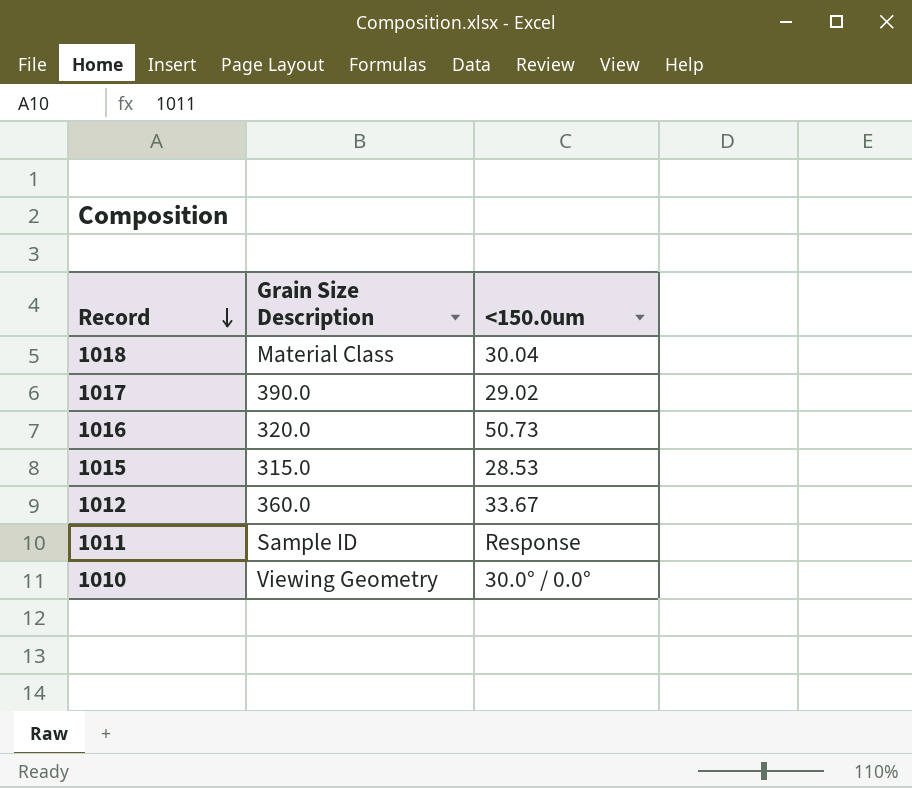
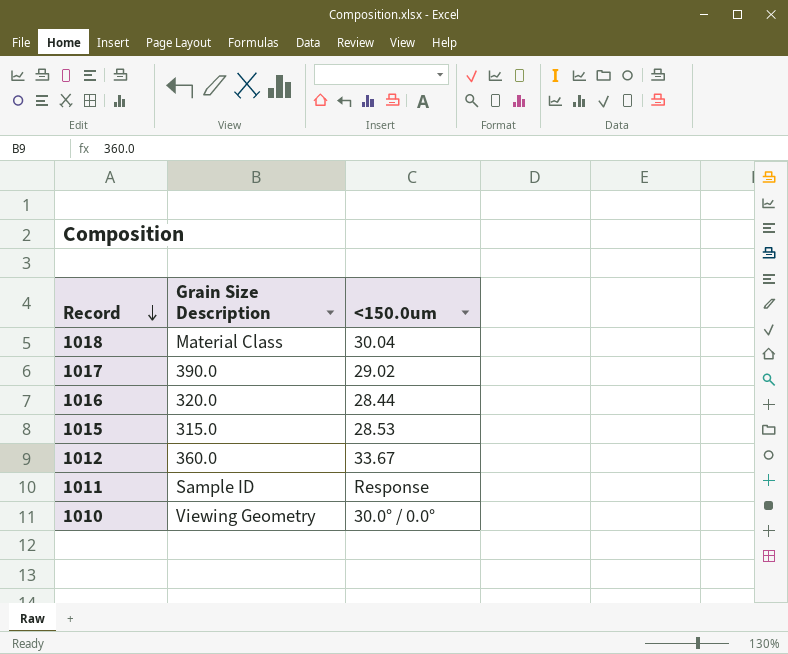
1016 | <150.0um: 50.73 -> 28.44

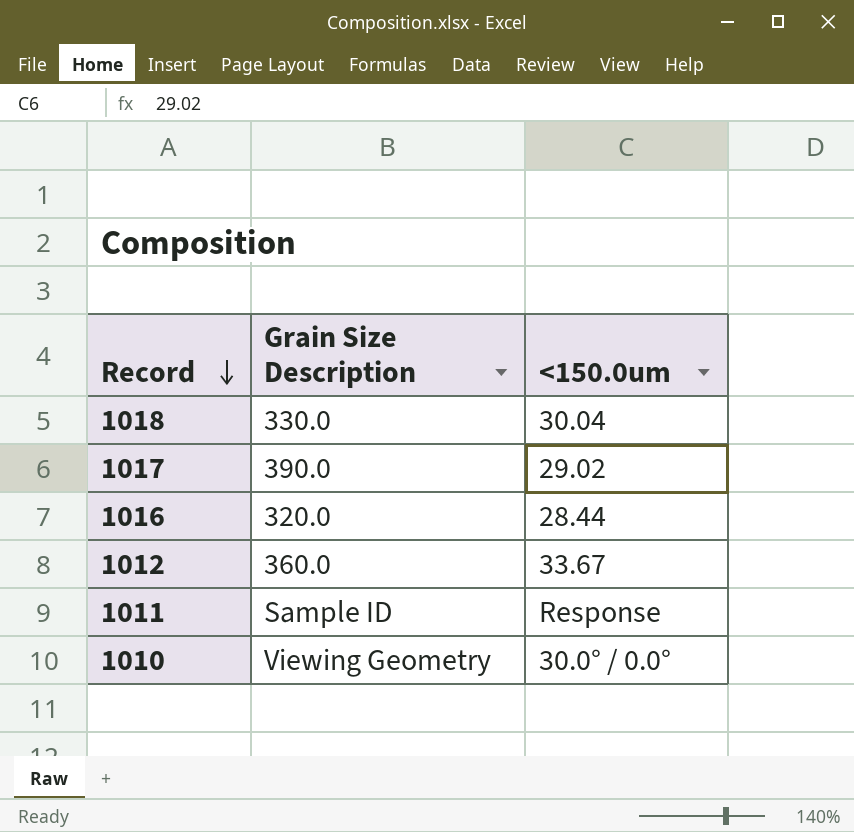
row 1015: 315.0 | 28.53 -> none
1018 | Grain Size Description: Material Class -> 330.0

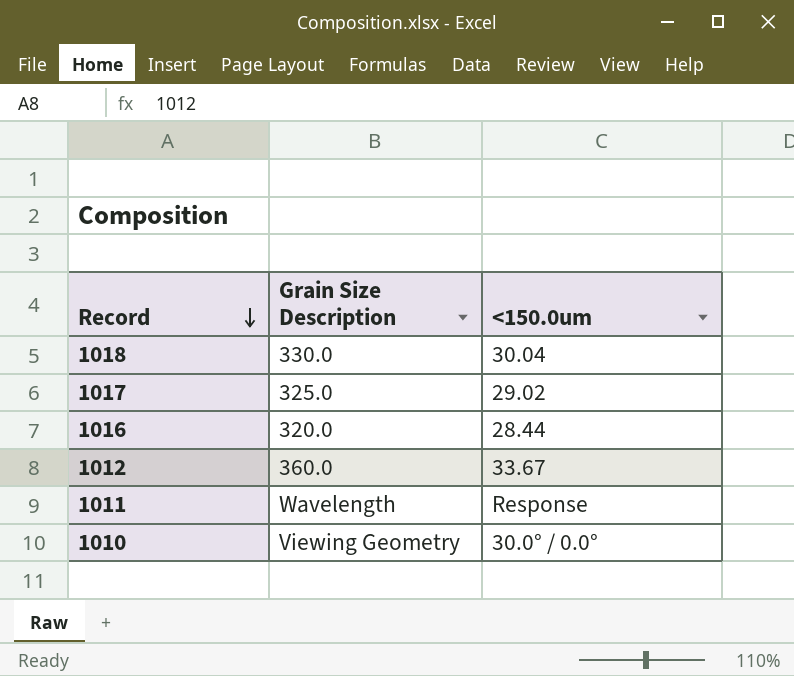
1017 | Grain Size Description: 390.0 -> 325.0
1011 | Grain Size Description: Sample ID -> Wavelength

